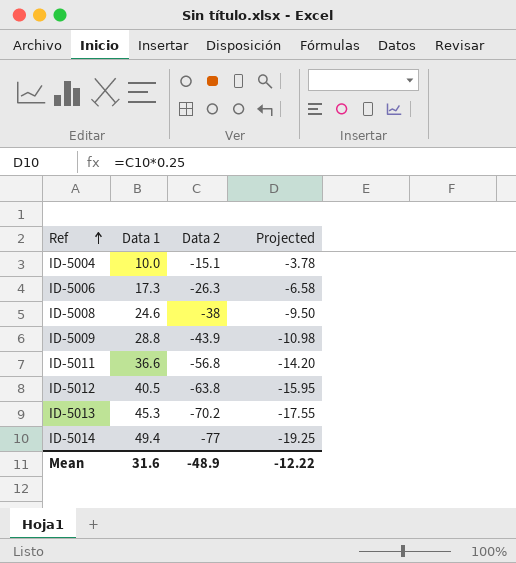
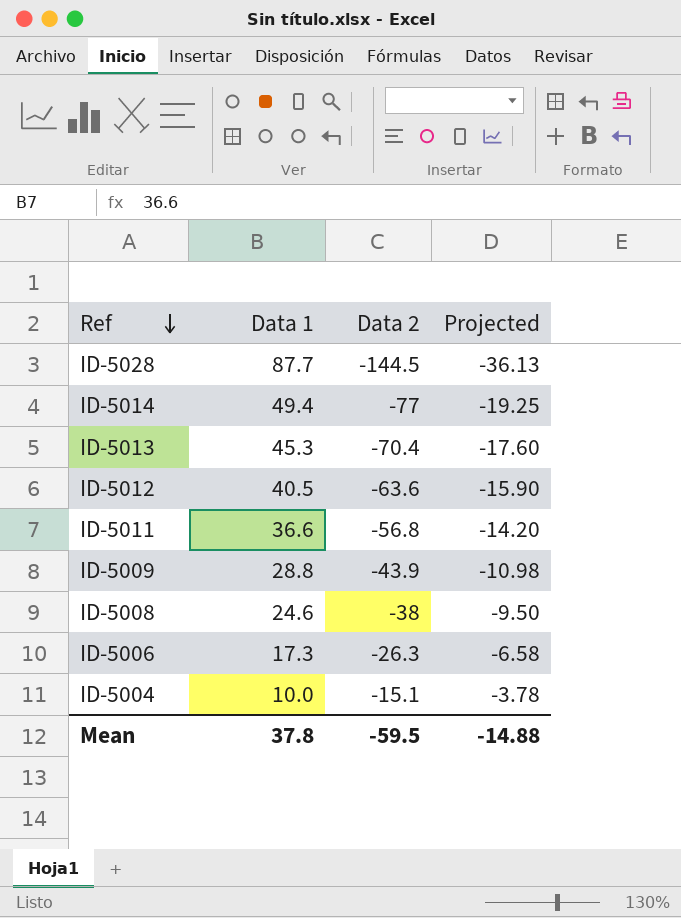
row order: Ref ascending -> Ref descending
row ID-5028: none -> 87.7 | -144.5 | -36.13
ID-5013 | Data 2: -70.2 -> -70.4
ID-5013 | Projected: -17.55 -> -17.60
ID-5012 | Data 2: -63.8 -> -63.6
ID-5012 | Projected: -15.95 -> -15.90
Mean | Data 1: 31.6 -> 37.8
Mean | Data 2: -48.9 -> -59.5
Mean | Projected: -12.22 -> -14.88

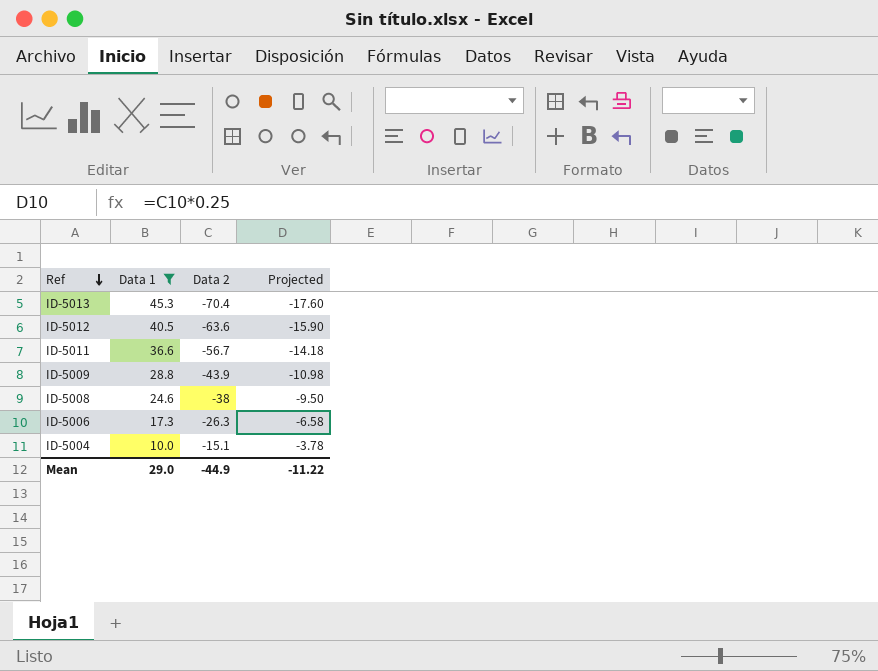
filter: none -> Data 1 <= 45.3
ID-5011 | Data 2: -56.8 -> -56.7
ID-5011 | Projected: -14.20 -> -14.18
Mean | Data 1: 37.8 -> 29.0
Mean | Data 2: -59.5 -> -44.9
Mean | Projected: -14.88 -> -11.22

